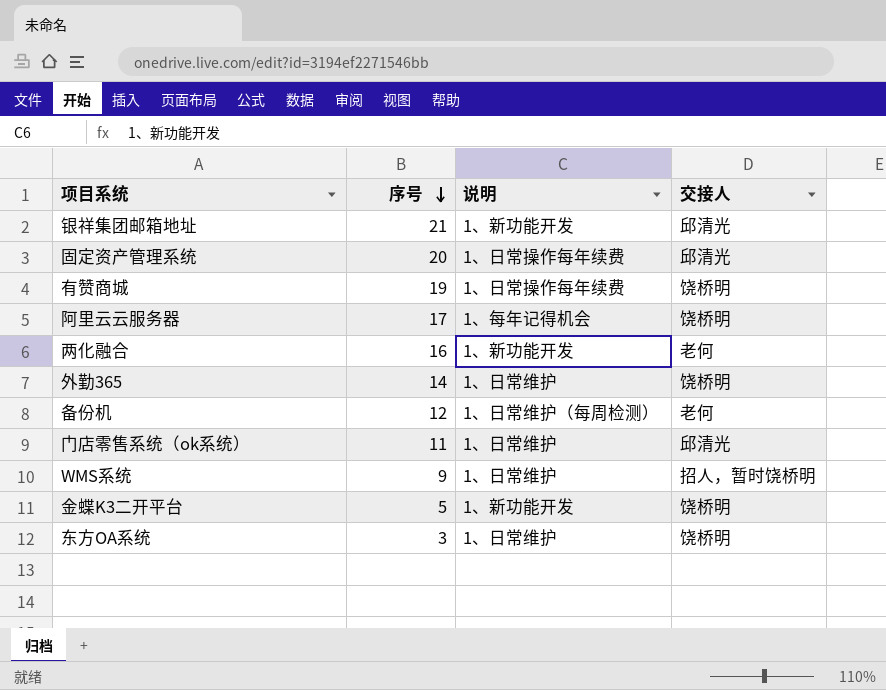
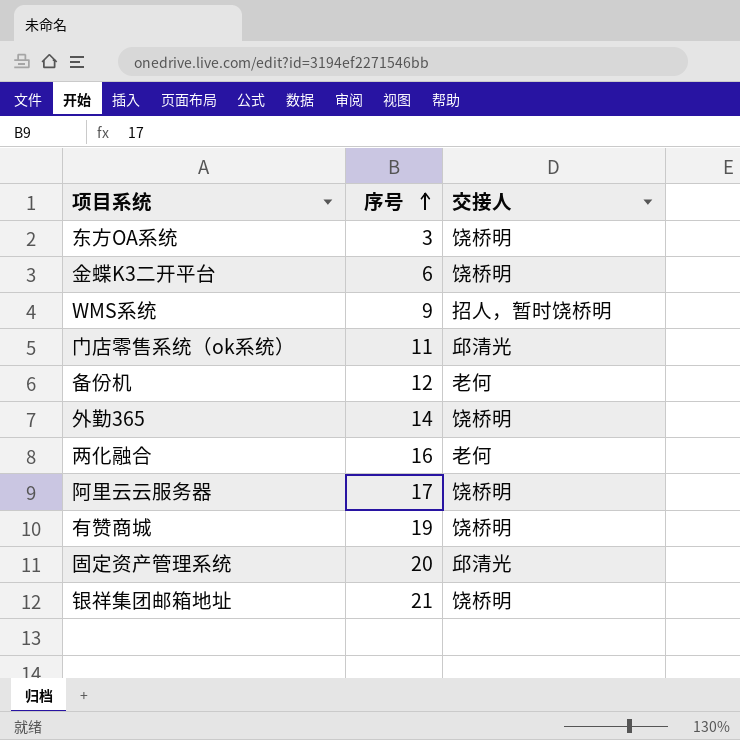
row order: 序号 descending -> 序号 ascending
column 说明 | position: 3 -> none
金蝶K3二开平台 | 序号: 5 -> 6
银祥集团邮箱地址 | 交接人: 邱清光 -> 饶桥明

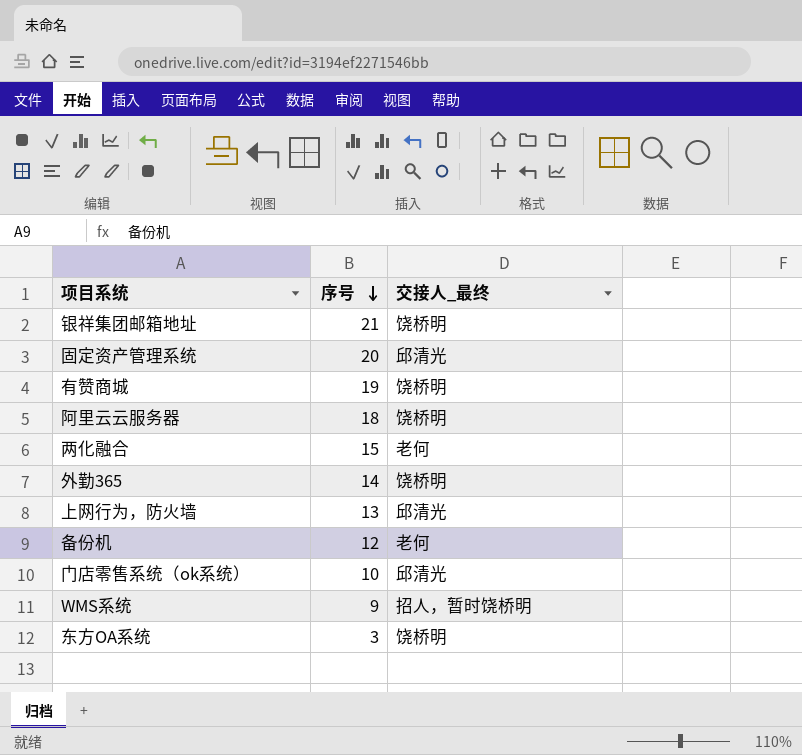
row order: 序号 ascending -> 序号 descending
column name: 交接人 -> 交接人_最终
row 金蝶K3二开平台: 6 | 饶桥明 -> none
阿里云云服务器 | 序号: 17 -> 18
两化融合 | 序号: 16 -> 15
row 上网行为，防火墙: none -> 13 | 邱清光
门店零售系统（ok系统） | 序号: 11 -> 10

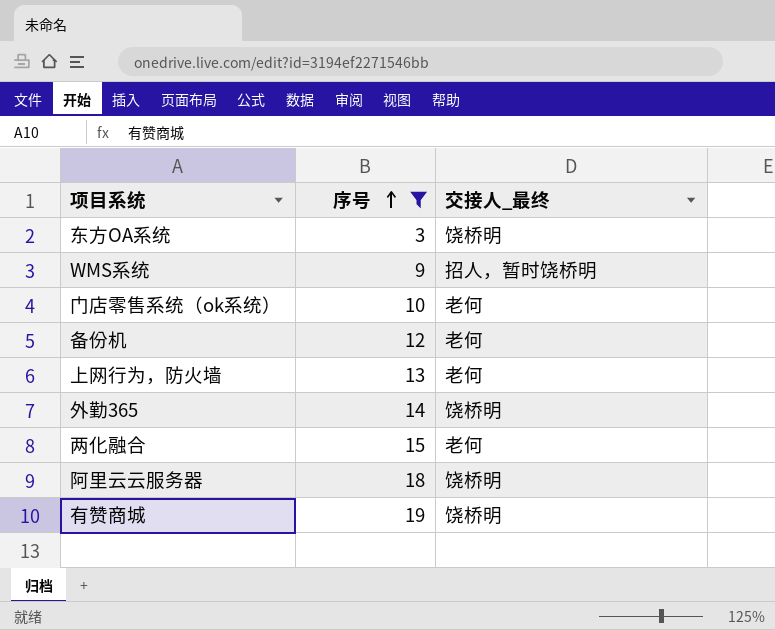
filter: none -> 序号 <= 19
row order: 序号 descending -> 序号 ascending
门店零售系统（ok系统） | 交接人_最终: 邱清光 -> 老何
上网行为，防火墙 | 交接人_最终: 邱清光 -> 老何

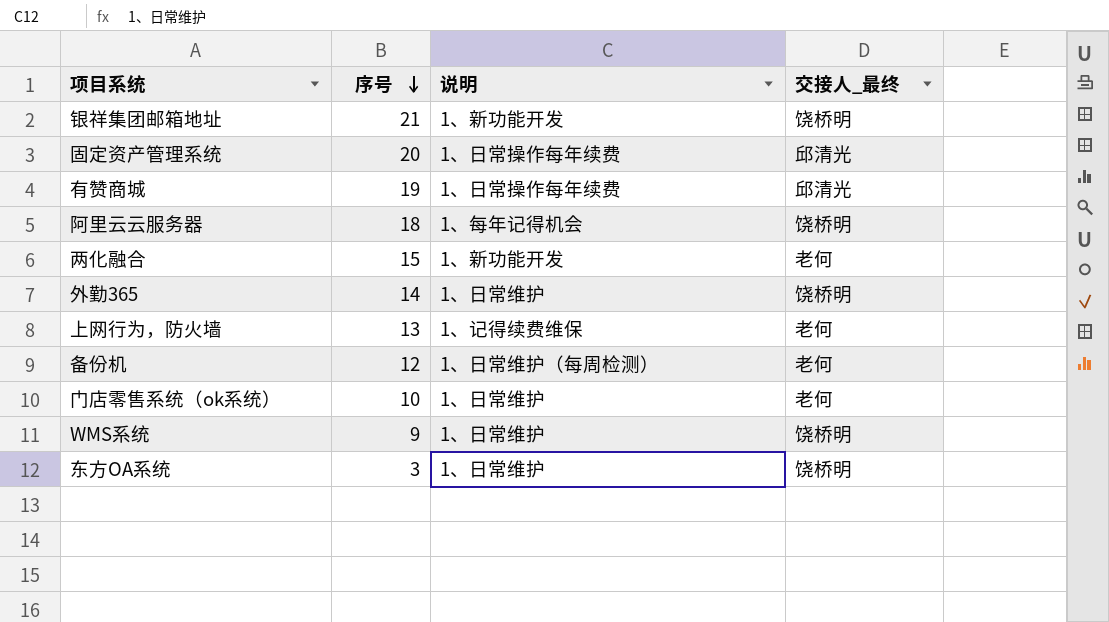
filter: 序号 <= 19 -> none
row order: 序号 ascending -> 序号 descending
column 说明 | position: none -> 3
有赞商城 | 交接人_最终: 饶桥明 -> 邱清光
WMS系统 | 交接人_最终: 招人，暂时饶桥明 -> 饶桥明

